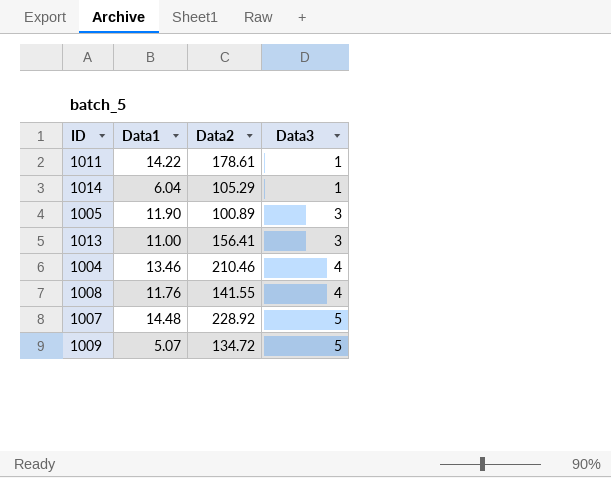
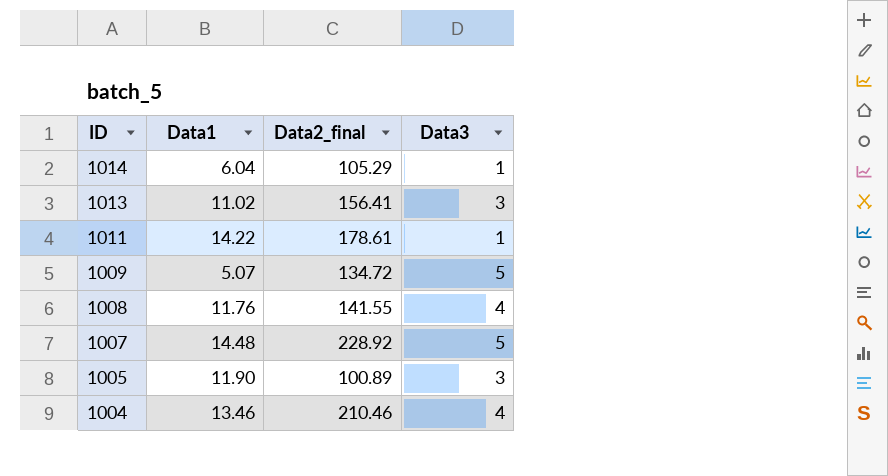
row order: Data3 ascending -> ID descending
column name: Data2 -> Data2_final
1013 | Data1: 11.00 -> 11.02

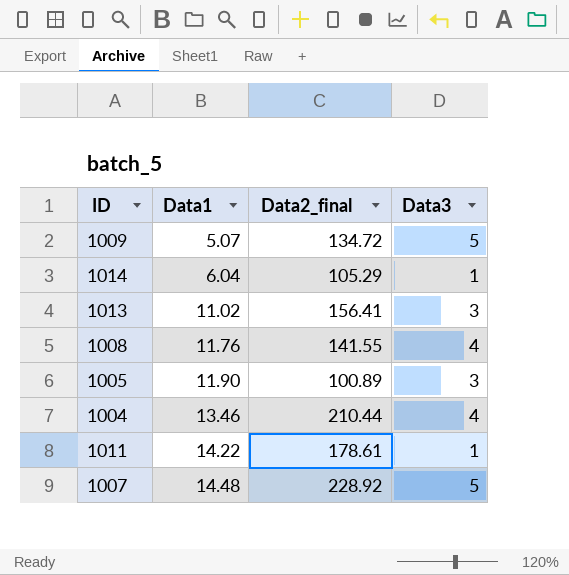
row order: ID descending -> Data1 ascending
1004 | Data2_final: 210.46 -> 210.44

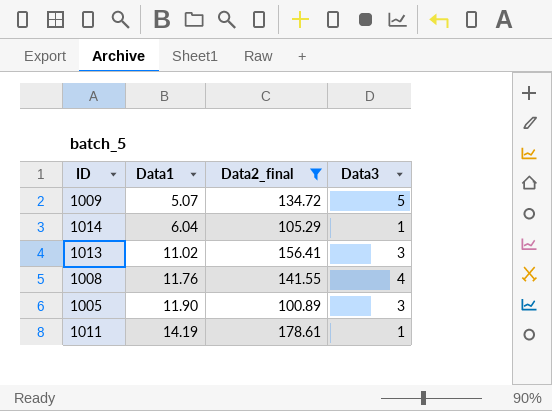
filter: none -> Data2_final <= 178.61
1011 | Data1: 14.22 -> 14.19

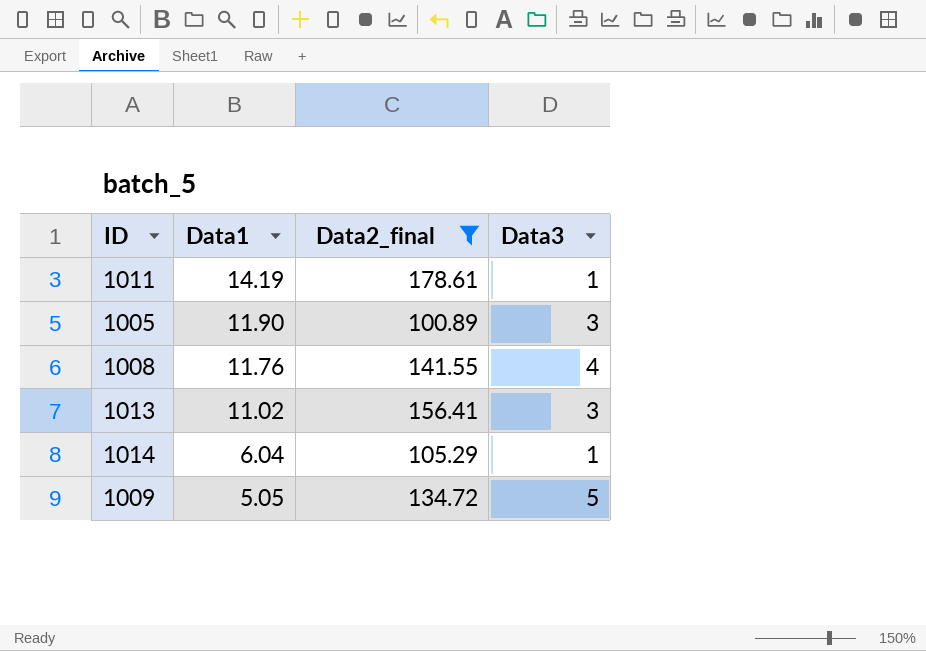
row order: Data1 ascending -> Data1 descending
1009 | Data1: 5.07 -> 5.05

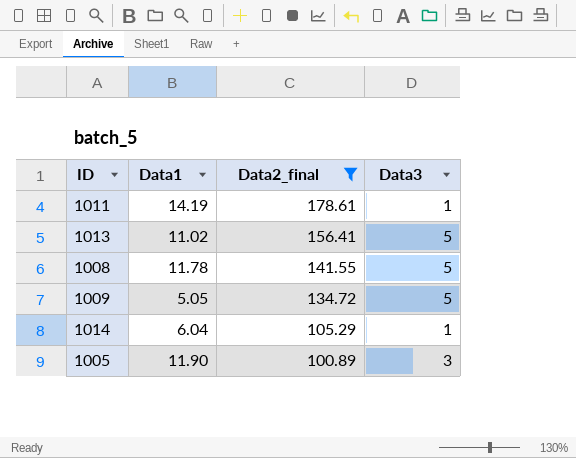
row order: Data1 descending -> Data2_final descending
1013 | Data3: 3 -> 5
1008 | Data1: 11.76 -> 11.78
1008 | Data3: 4 -> 5

